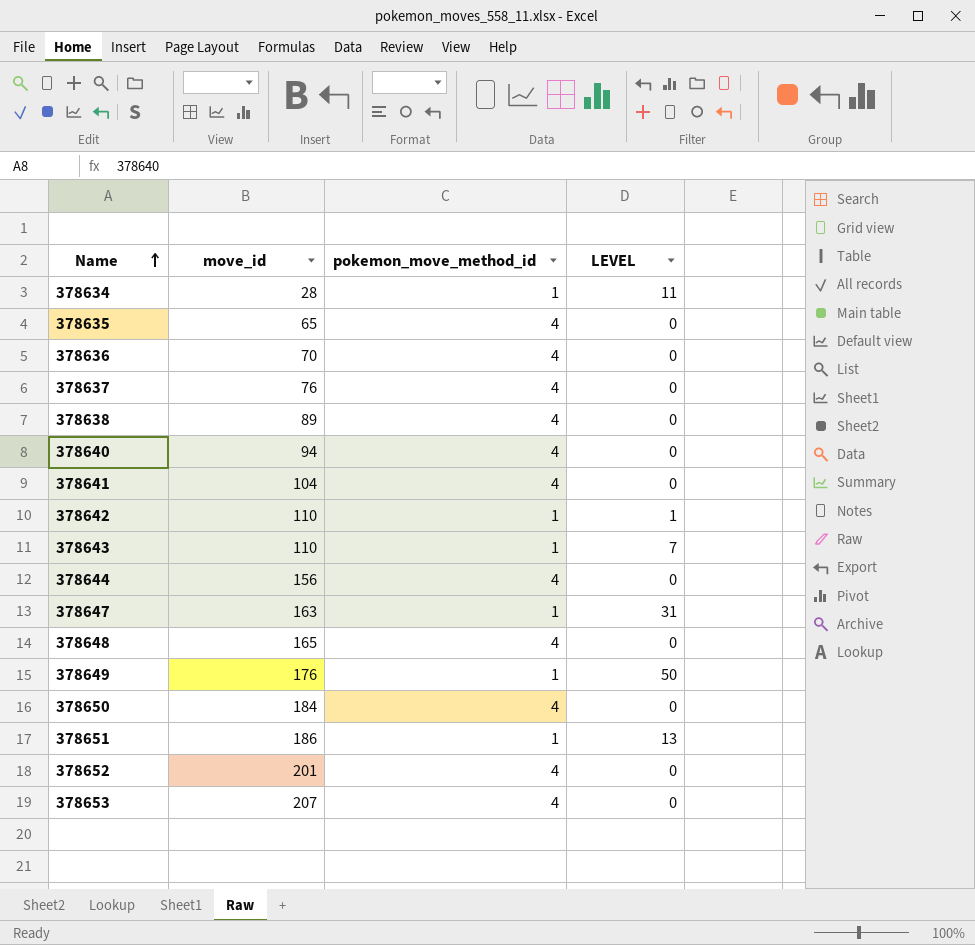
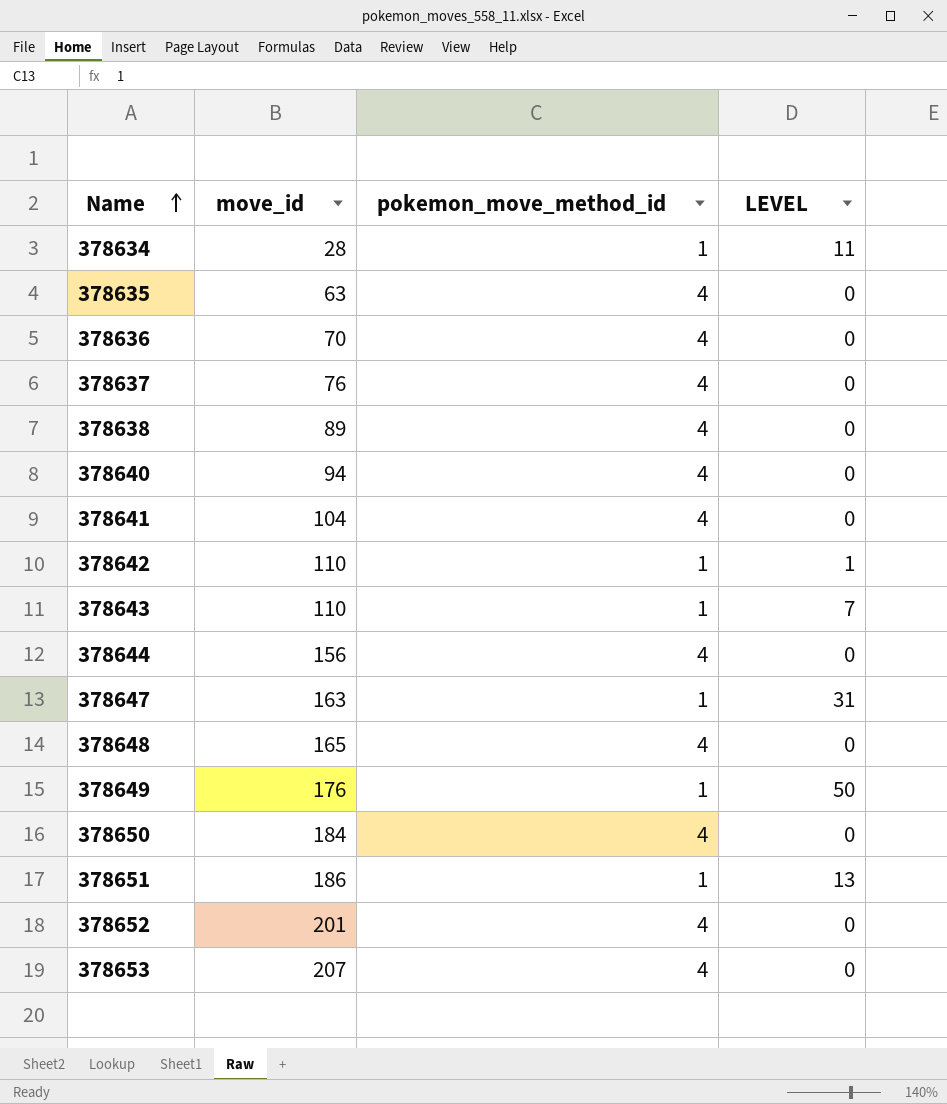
378635 | move_id: 65 -> 63

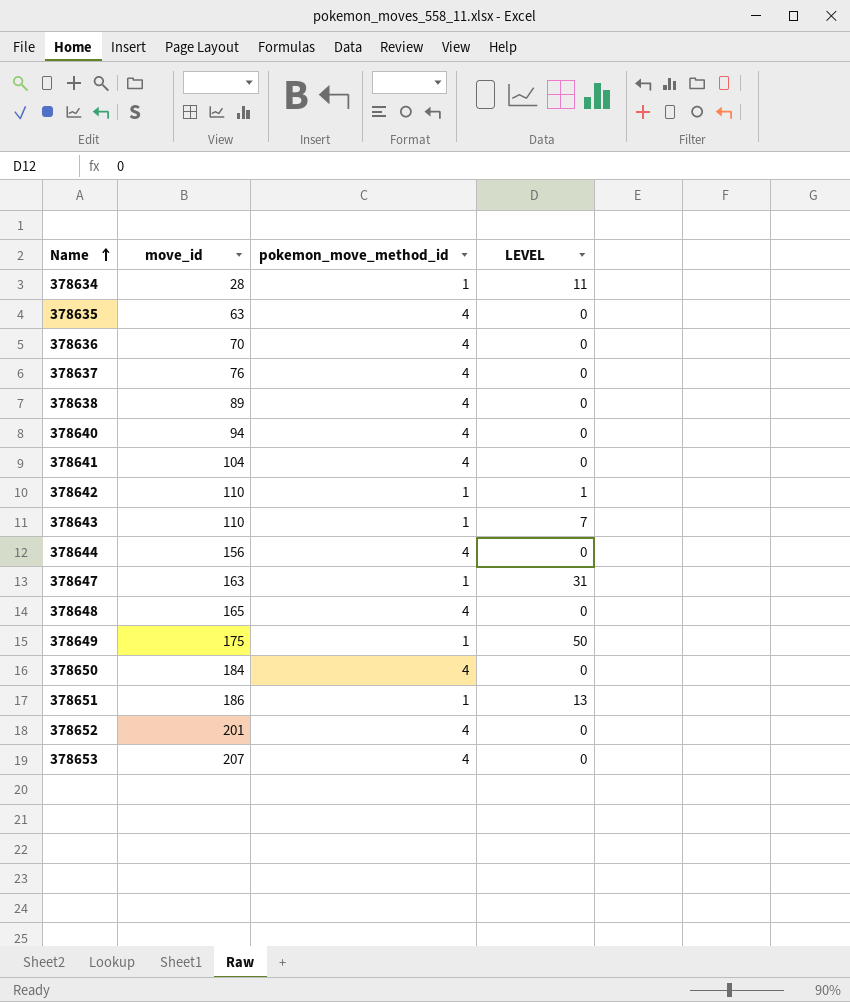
378649 | move_id: 176 -> 175

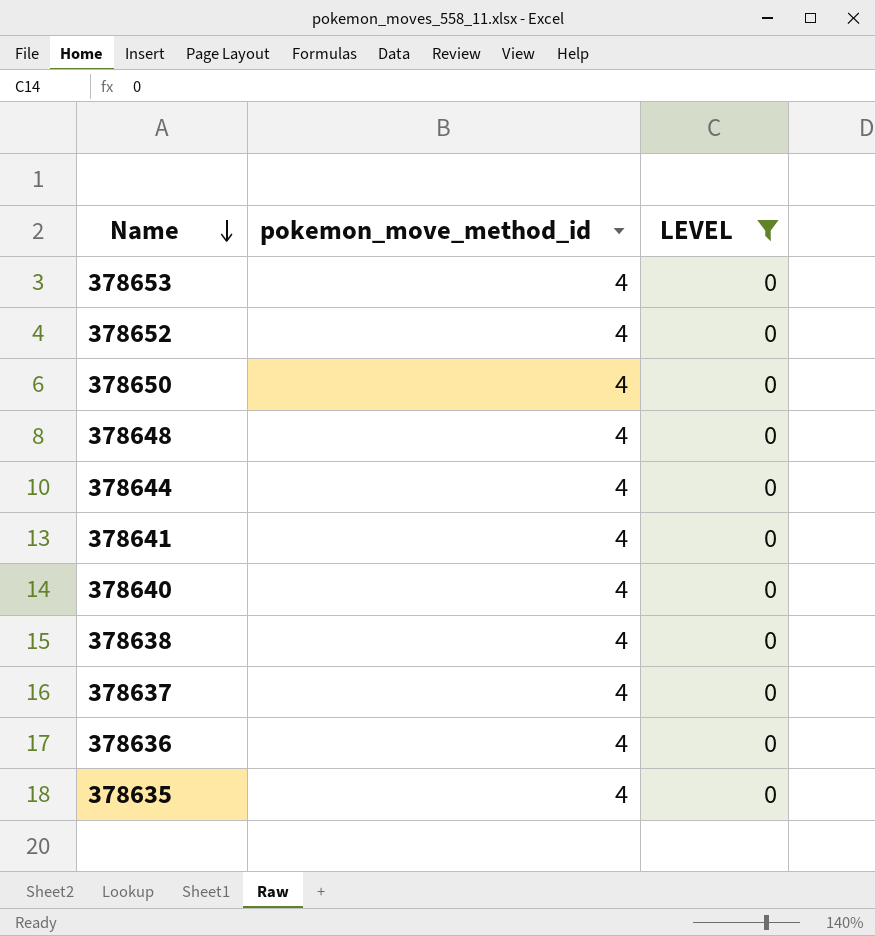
filter: none -> LEVEL = 0
row order: Name ascending -> Name descending
column move_id | position: 2 -> none

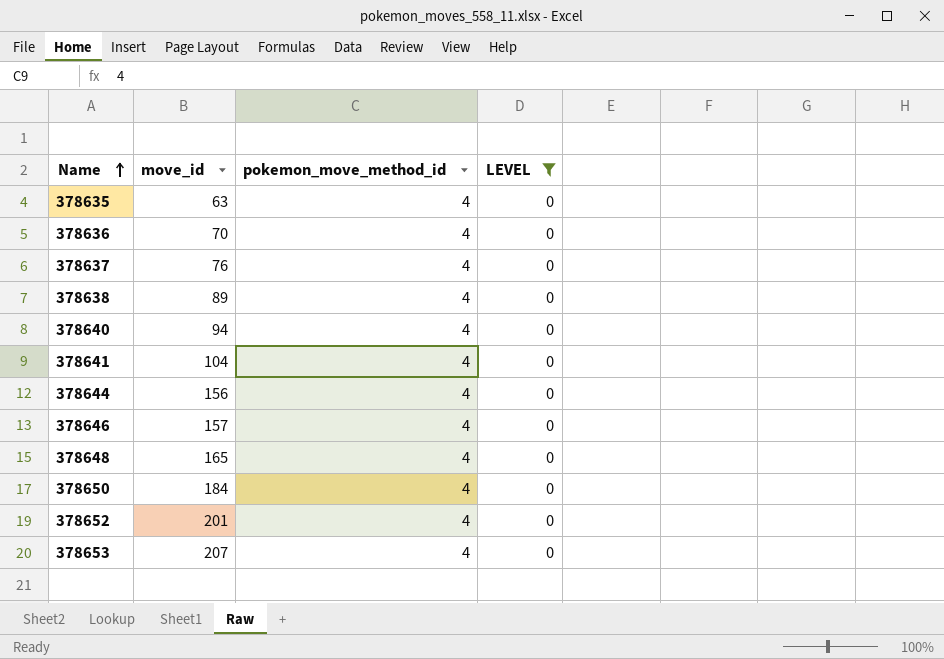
row order: Name descending -> Name ascending
column move_id | position: none -> 2
row 378646: none -> 157 | 4 | 0

